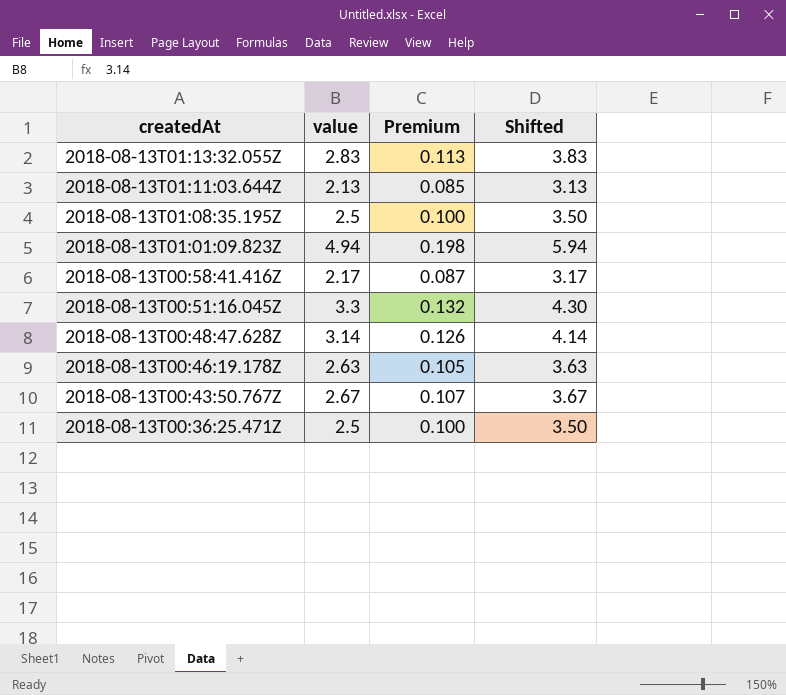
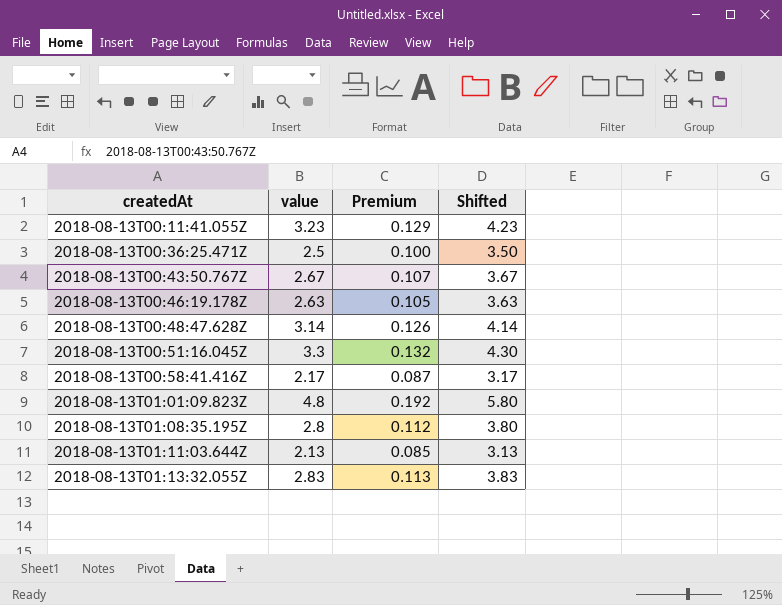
row order: createdAt descending -> createdAt ascending
row 2018-08-13T00:11:41.055Z: none -> 3.23 | 0.129 | 4.23
2018-08-13T01:01:09.823Z | value: 4.94 -> 4.8
2018-08-13T01:01:09.823Z | Premium: 0.198 -> 0.192
2018-08-13T01:01:09.823Z | Shifted: 5.94 -> 5.80
2018-08-13T01:08:35.195Z | value: 2.5 -> 2.8
2018-08-13T01:08:35.195Z | Premium: 0.100 -> 0.112
2018-08-13T01:08:35.195Z | Shifted: 3.50 -> 3.80

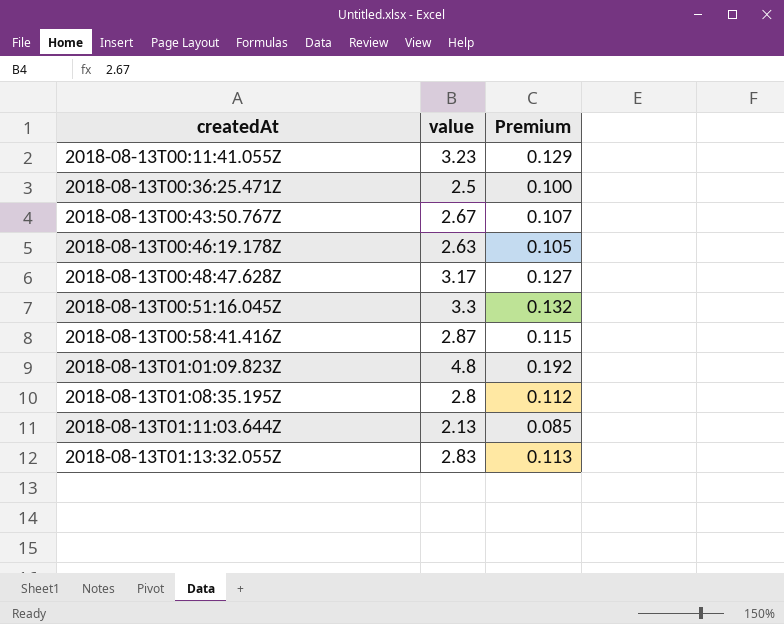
column Shifted | formula: [value] + 1 -> none
2018-08-13T00:48:47.628Z | value: 3.14 -> 3.17
2018-08-13T00:48:47.628Z | Premium: 0.126 -> 0.127
2018-08-13T00:58:41.416Z | value: 2.17 -> 2.87
2018-08-13T00:58:41.416Z | Premium: 0.087 -> 0.115

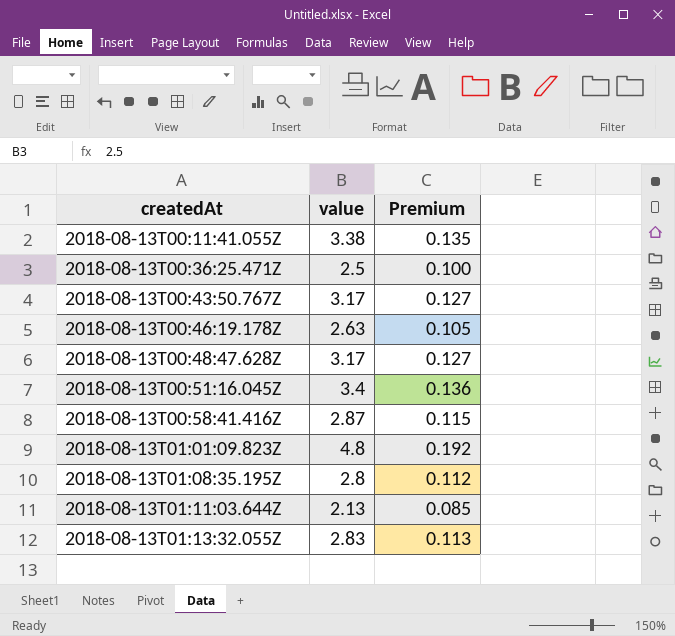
2018-08-13T00:11:41.055Z | value: 3.23 -> 3.38
2018-08-13T00:11:41.055Z | Premium: 0.129 -> 0.135
2018-08-13T00:43:50.767Z | value: 2.67 -> 3.17
2018-08-13T00:43:50.767Z | Premium: 0.107 -> 0.127
2018-08-13T00:51:16.045Z | value: 3.3 -> 3.4
2018-08-13T00:51:16.045Z | Premium: 0.132 -> 0.136

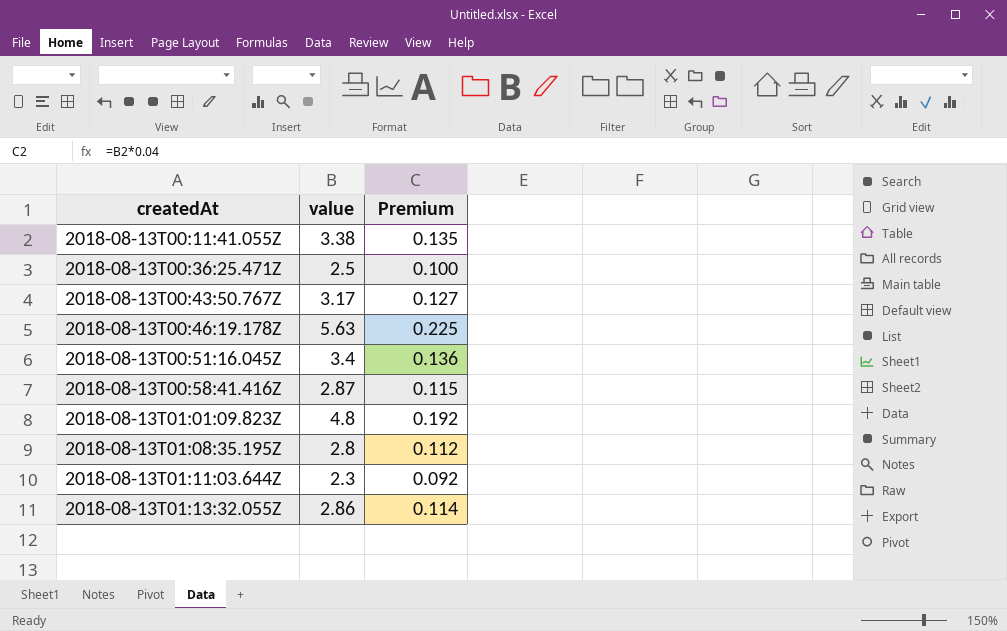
row 2018-08-13T00:48:47.628Z: 3.17 | 0.127 -> none
2018-08-13T00:46:19.178Z | value: 2.63 -> 5.63
2018-08-13T00:46:19.178Z | Premium: 0.105 -> 0.225
2018-08-13T01:11:03.644Z | value: 2.13 -> 2.3
2018-08-13T01:11:03.644Z | Premium: 0.085 -> 0.092
2018-08-13T01:13:32.055Z | value: 2.83 -> 2.86
2018-08-13T01:13:32.055Z | Premium: 0.113 -> 0.114

